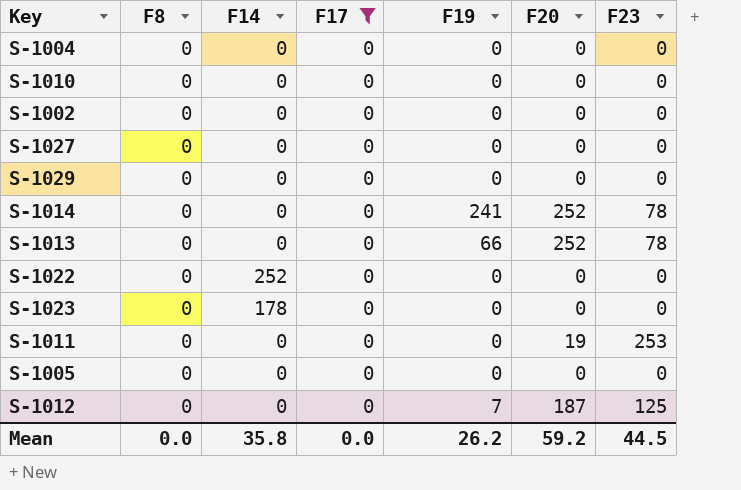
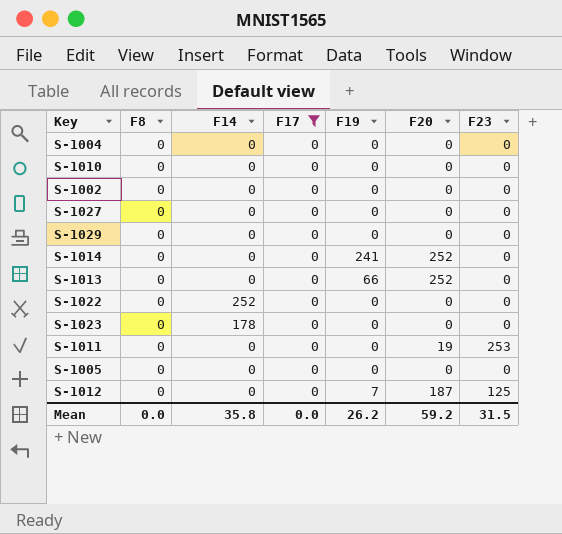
S-1014 | F23: 78 -> 0
S-1013 | F23: 78 -> 0
Mean | F23: 44.5 -> 31.5

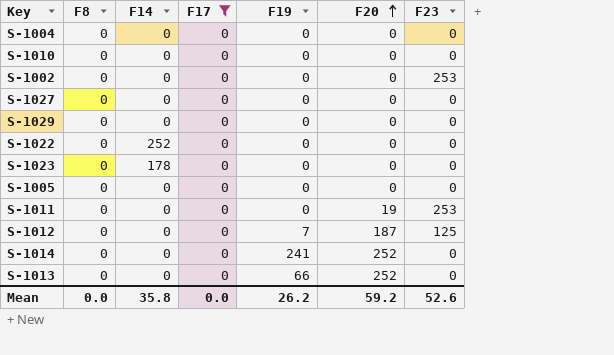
row order: none -> F20 ascending
S-1002 | F23: 0 -> 253
Mean | F23: 31.5 -> 52.6

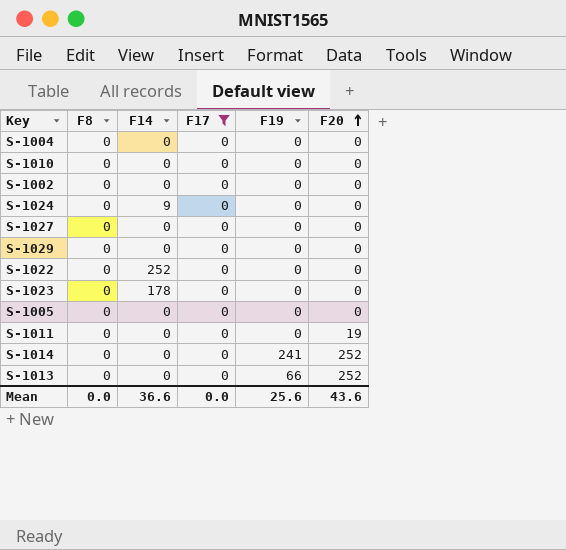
column F23 | position: 7 -> none
row S-1012: 0 | 0 | 0 | 7 | 187 | 125 -> none
row S-1024: none -> 0 | 9 | 0 | 0 | 0
Mean | F14: 35.8 -> 36.6
Mean | F19: 26.2 -> 25.6
Mean | F20: 59.2 -> 43.6

